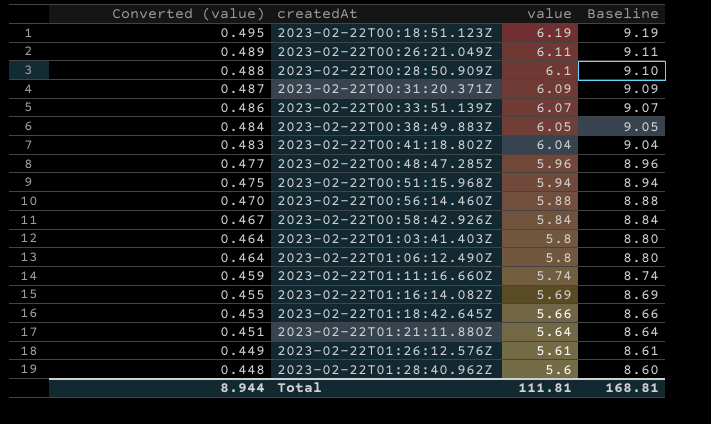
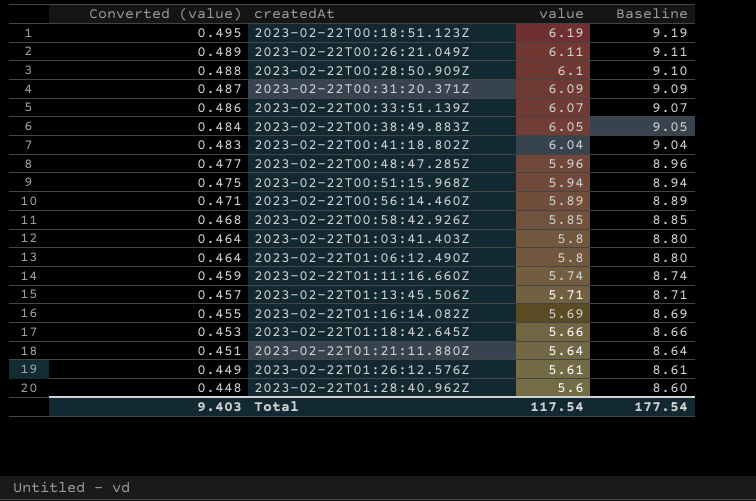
2023-02-22T00:56:14.460Z | Converted (value): 0.470 -> 0.471
2023-02-22T00:56:14.460Z | value: 5.88 -> 5.89
2023-02-22T00:56:14.460Z | Baseline: 8.88 -> 8.89
2023-02-22T00:58:42.926Z | Converted (value): 0.467 -> 0.468
2023-02-22T00:58:42.926Z | value: 5.84 -> 5.85
2023-02-22T00:58:42.926Z | Baseline: 8.84 -> 8.85
row 2023-02-22T01:13:45.506Z: none -> 0.457 | 5.71 | 8.71
Total | Converted (value): 8.944 -> 9.403
Total | value: 111.81 -> 117.54
Total | Baseline: 168.81 -> 177.54

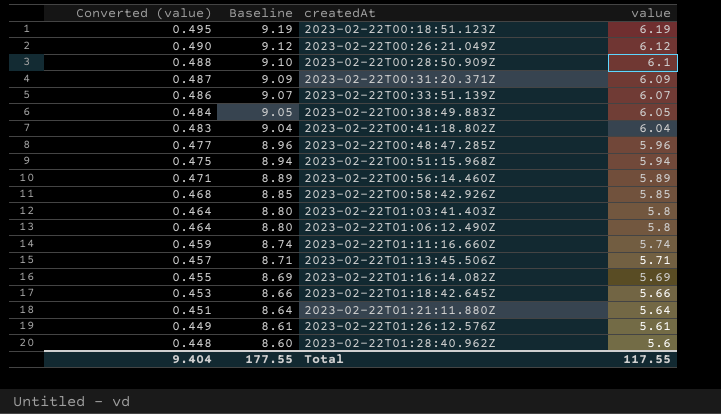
column Baseline | position: 4 -> 2
2023-02-22T00:26:21.049Z | Converted (value): 0.489 -> 0.490
2023-02-22T00:26:21.049Z | Baseline: 9.11 -> 9.12
2023-02-22T00:26:21.049Z | value: 6.11 -> 6.12
Total | Converted (value): 9.403 -> 9.404
Total | Baseline: 177.54 -> 177.55
Total | value: 117.54 -> 117.55

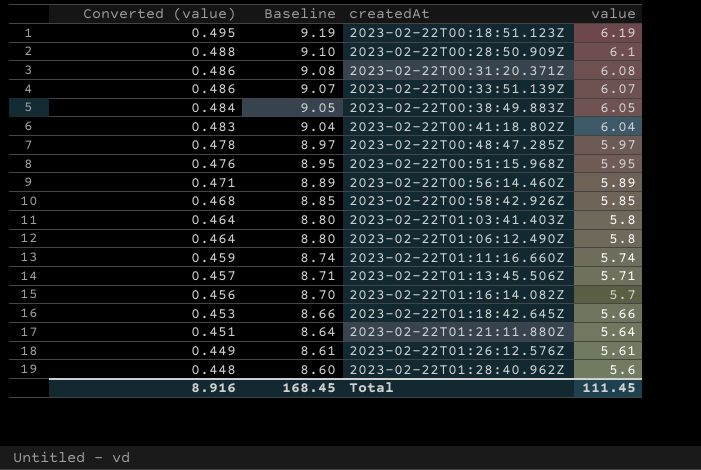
row 2023-02-22T00:26:21.049Z: 0.490 | 9.12 | 6.12 -> none
2023-02-22T00:31:20.371Z | Converted (value): 0.487 -> 0.486
2023-02-22T00:31:20.371Z | Baseline: 9.09 -> 9.08
2023-02-22T00:31:20.371Z | value: 6.09 -> 6.08
2023-02-22T00:48:47.285Z | Converted (value): 0.477 -> 0.478
2023-02-22T00:48:47.285Z | Baseline: 8.96 -> 8.97
2023-02-22T00:48:47.285Z | value: 5.96 -> 5.97
2023-02-22T00:51:15.968Z | Converted (value): 0.475 -> 0.476
2023-02-22T00:51:15.968Z | Baseline: 8.94 -> 8.95
2023-02-22T00:51:15.968Z | value: 5.94 -> 5.95
2023-02-22T01:16:14.082Z | Converted (value): 0.455 -> 0.456
2023-02-22T01:16:14.082Z | Baseline: 8.69 -> 8.70
2023-02-22T01:16:14.082Z | value: 5.69 -> 5.7
Total | Converted (value): 9.404 -> 8.916
Total | Baseline: 177.55 -> 168.45
Total | value: 117.55 -> 111.45

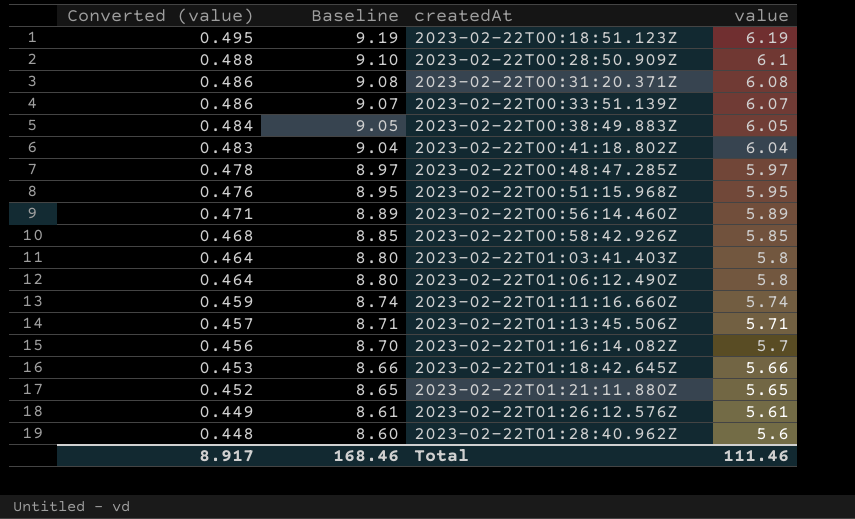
2023-02-22T01:21:11.880Z | Converted (value): 0.451 -> 0.452
2023-02-22T01:21:11.880Z | Baseline: 8.64 -> 8.65
2023-02-22T01:21:11.880Z | value: 5.64 -> 5.65
Total | Converted (value): 8.916 -> 8.917
Total | Baseline: 168.45 -> 168.46
Total | value: 111.45 -> 111.46

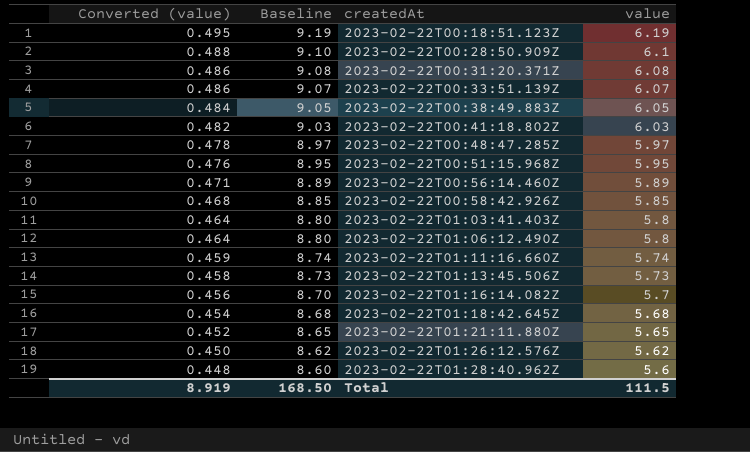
2023-02-22T00:41:18.802Z | Converted (value): 0.483 -> 0.482
2023-02-22T00:41:18.802Z | Baseline: 9.04 -> 9.03
2023-02-22T00:41:18.802Z | value: 6.04 -> 6.03
2023-02-22T01:13:45.506Z | Converted (value): 0.457 -> 0.458
2023-02-22T01:13:45.506Z | Baseline: 8.71 -> 8.73
2023-02-22T01:13:45.506Z | value: 5.71 -> 5.73
2023-02-22T01:18:42.645Z | Converted (value): 0.453 -> 0.454
2023-02-22T01:18:42.645Z | Baseline: 8.66 -> 8.68
2023-02-22T01:18:42.645Z | value: 5.66 -> 5.68
2023-02-22T01:26:12.576Z | Converted (value): 0.449 -> 0.450
2023-02-22T01:26:12.576Z | Baseline: 8.61 -> 8.62
2023-02-22T01:26:12.576Z | value: 5.61 -> 5.62
Total | Converted (value): 8.917 -> 8.919
Total | Baseline: 168.46 -> 168.50
Total | value: 111.46 -> 111.5

